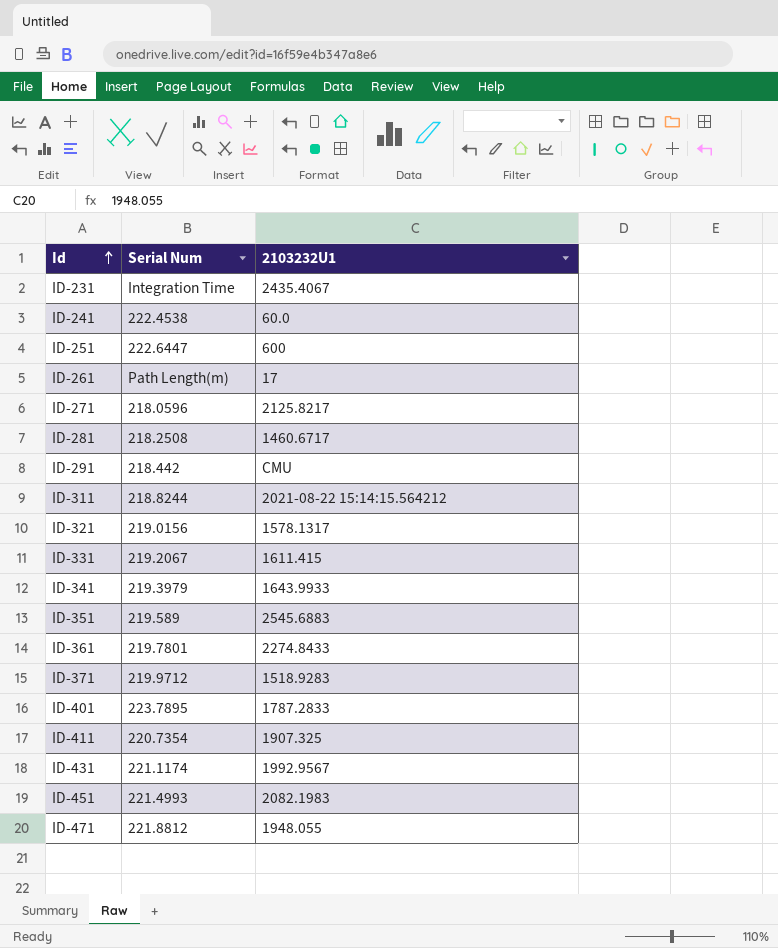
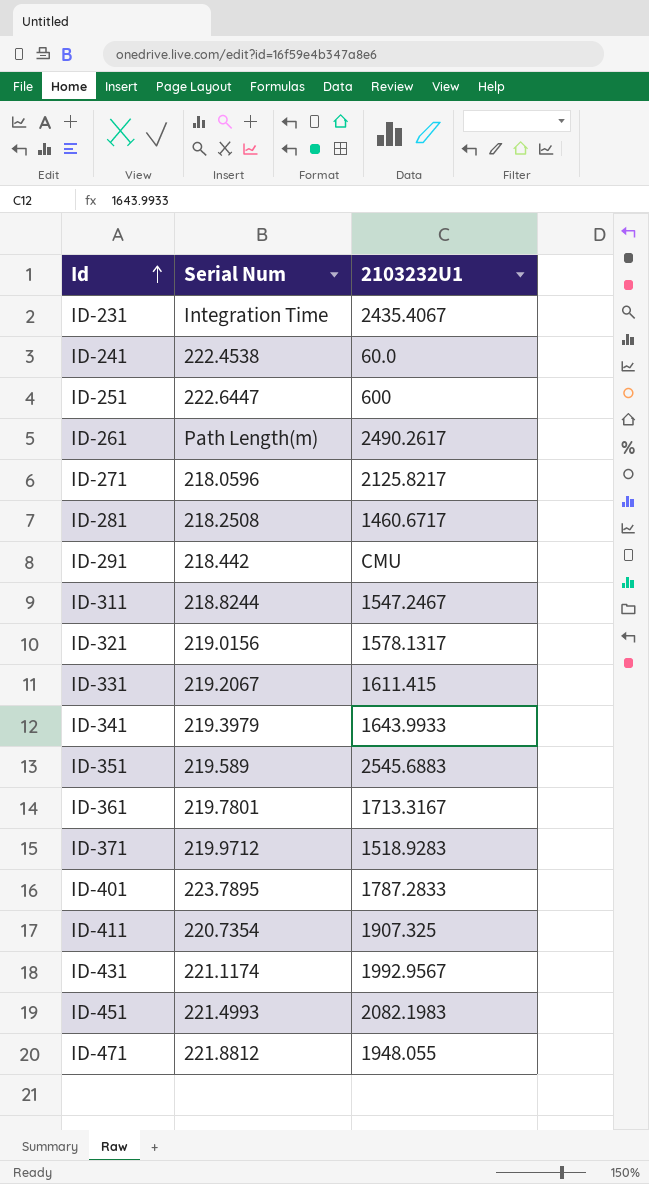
ID-261 | 2103232U1: 17 -> 2490.2617
ID-311 | 2103232U1: 2021-08-22 15:14:15.564212 -> 1547.2467
ID-361 | 2103232U1: 2274.8433 -> 1713.3167

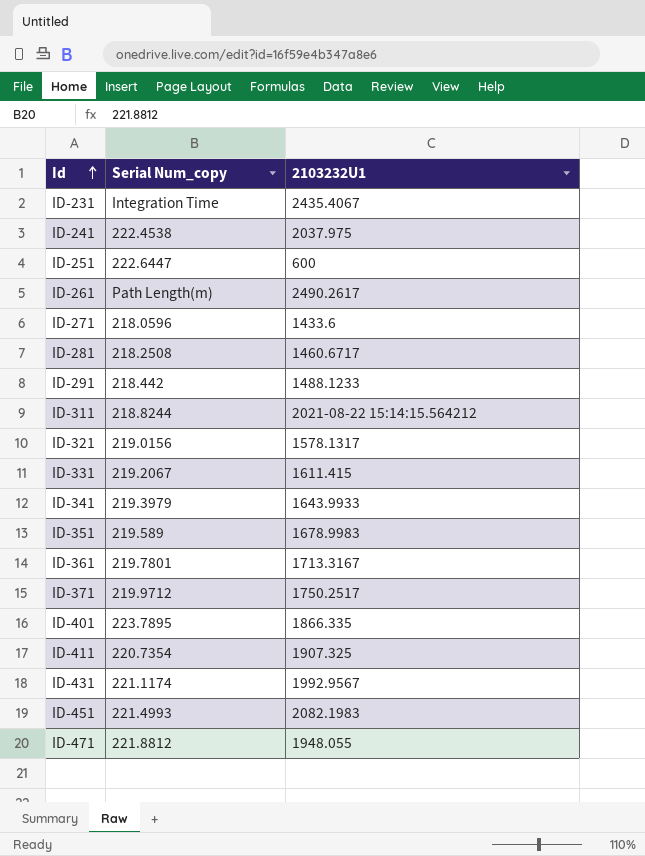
column name: Serial Num -> Serial Num_copy
ID-241 | 2103232U1: 60.0 -> 2037.975
ID-271 | 2103232U1: 2125.8217 -> 1433.6
ID-291 | 2103232U1: CMU -> 1488.1233
ID-311 | 2103232U1: 1547.2467 -> 2021-08-22 15:14:15.564212
ID-351 | 2103232U1: 2545.6883 -> 1678.9983
ID-371 | 2103232U1: 1518.9283 -> 1750.2517
ID-401 | 2103232U1: 1787.2833 -> 1866.335

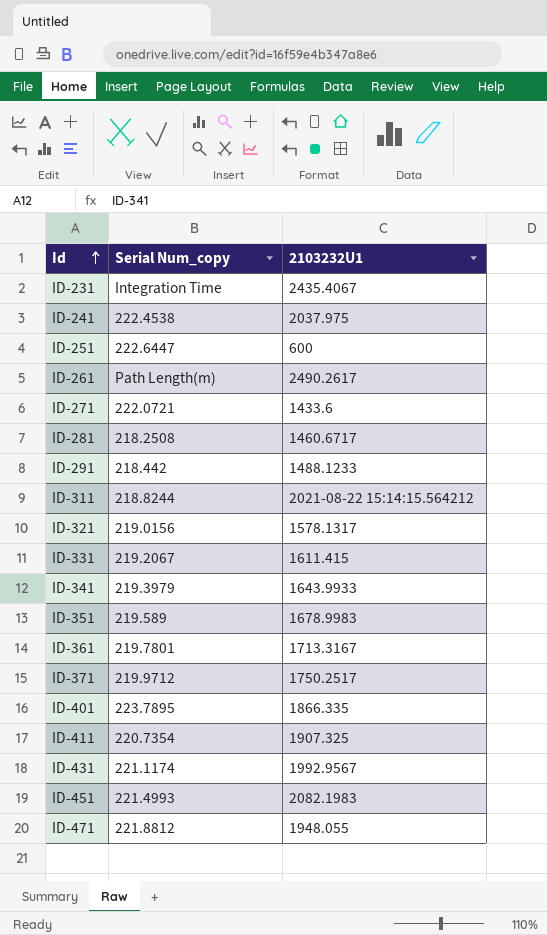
ID-271 | Serial Num_copy: 218.0596 -> 222.0721

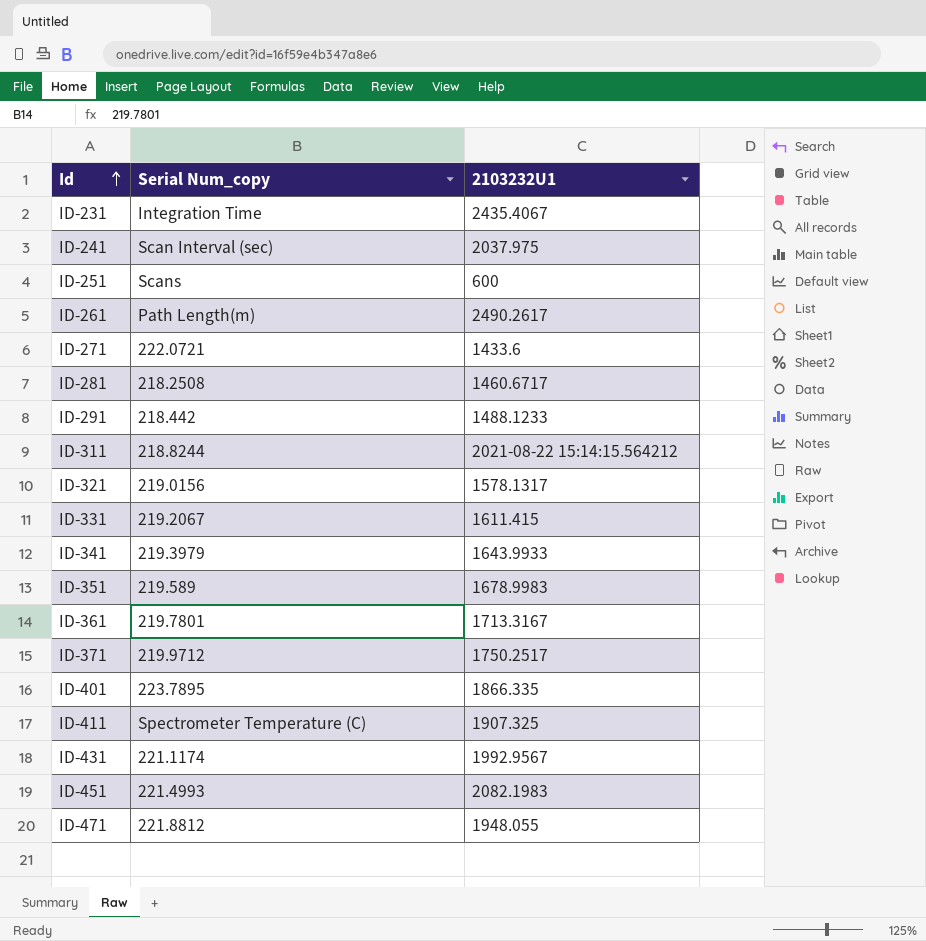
ID-241 | Serial Num_copy: 222.4538 -> Scan Interval (sec)
ID-251 | Serial Num_copy: 222.6447 -> Scans
ID-411 | Serial Num_copy: 220.7354 -> Spectrometer Temperature (C)

